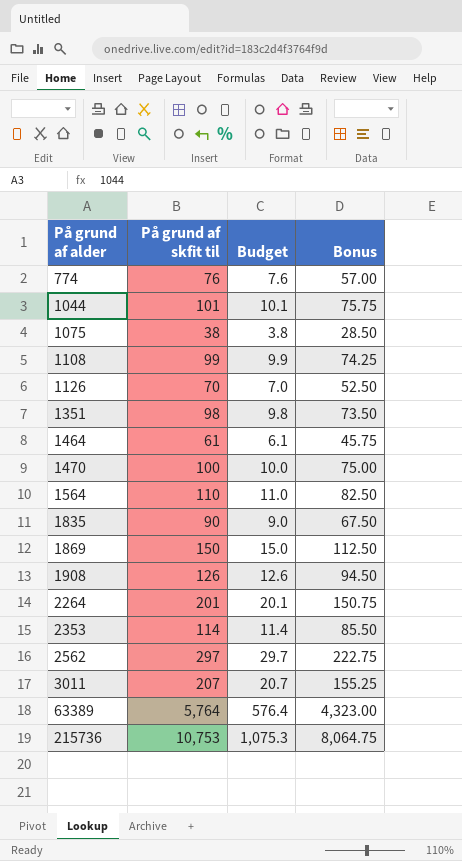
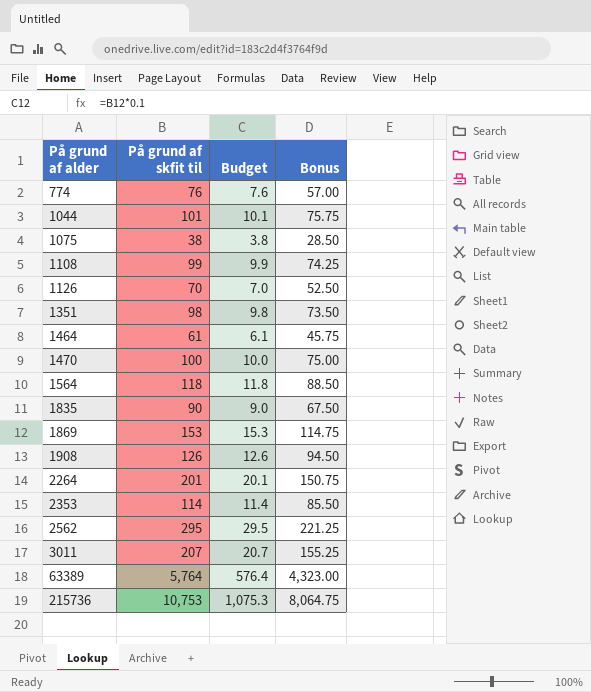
1564 | På grund af skfit til: 110 -> 118
1564 | Budget: 11.0 -> 11.8
1564 | Bonus: 82.50 -> 88.50
1869 | På grund af skfit til: 150 -> 153
1869 | Budget: 15.0 -> 15.3
1869 | Bonus: 112.50 -> 114.75
2562 | På grund af skfit til: 297 -> 295
2562 | Budget: 29.7 -> 29.5
2562 | Bonus: 222.75 -> 221.25

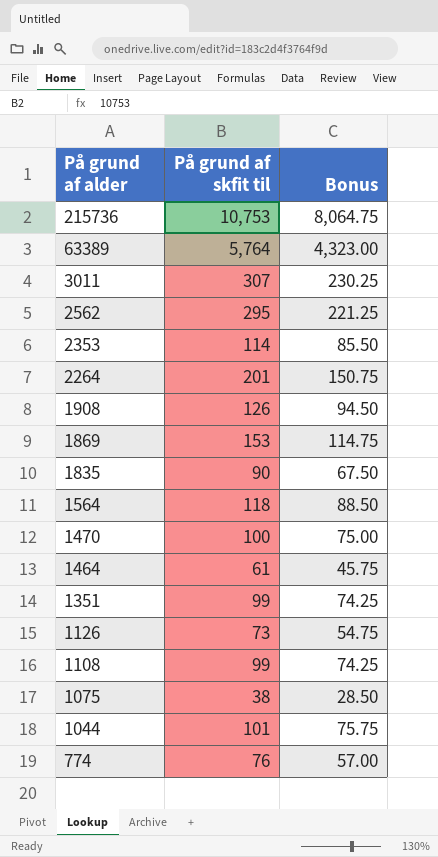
row order: På grund af alder ascending -> På grund af alder descending
column Budget | formula: [På grund af skfit til] * 0.1 -> none
3011 | På grund af skfit til: 207 -> 307
3011 | Bonus: 155.25 -> 230.25
1351 | På grund af skfit til: 98 -> 99
1351 | Bonus: 73.50 -> 74.25
1126 | På grund af skfit til: 70 -> 73
1126 | Bonus: 52.50 -> 54.75

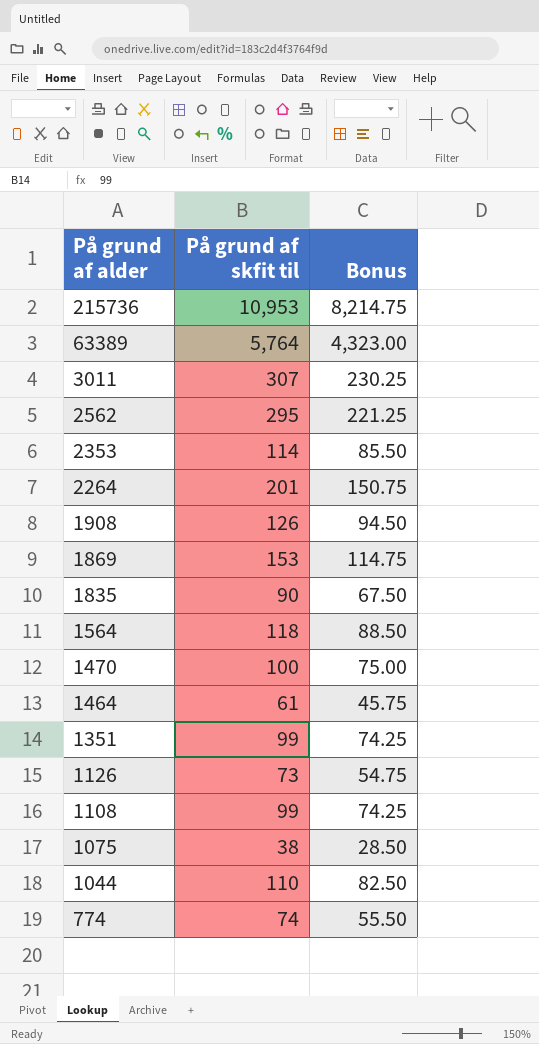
215736 | På grund af skfit til: 10,753 -> 10,953
215736 | Bonus: 8,064.75 -> 8,214.75
1044 | På grund af skfit til: 101 -> 110
1044 | Bonus: 75.75 -> 82.50
774 | På grund af skfit til: 76 -> 74
774 | Bonus: 57.00 -> 55.50

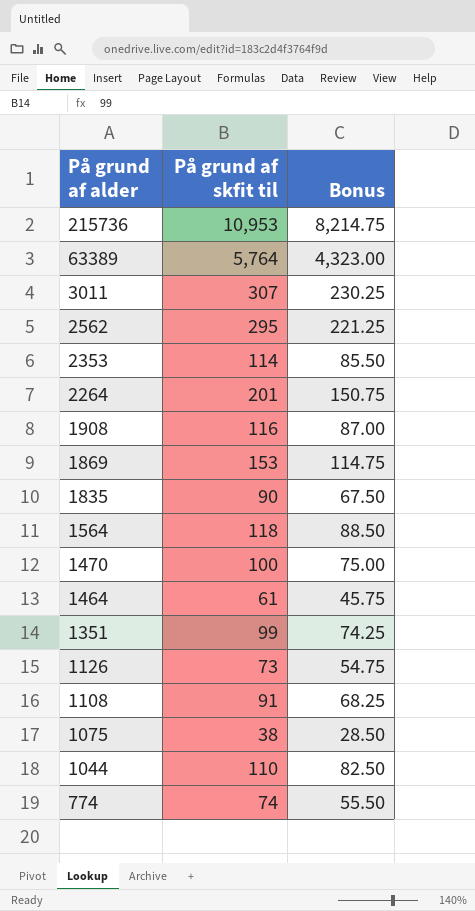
1908 | På grund af skfit til: 126 -> 116
1908 | Bonus: 94.50 -> 87.00
1108 | På grund af skfit til: 99 -> 91
1108 | Bonus: 74.25 -> 68.25

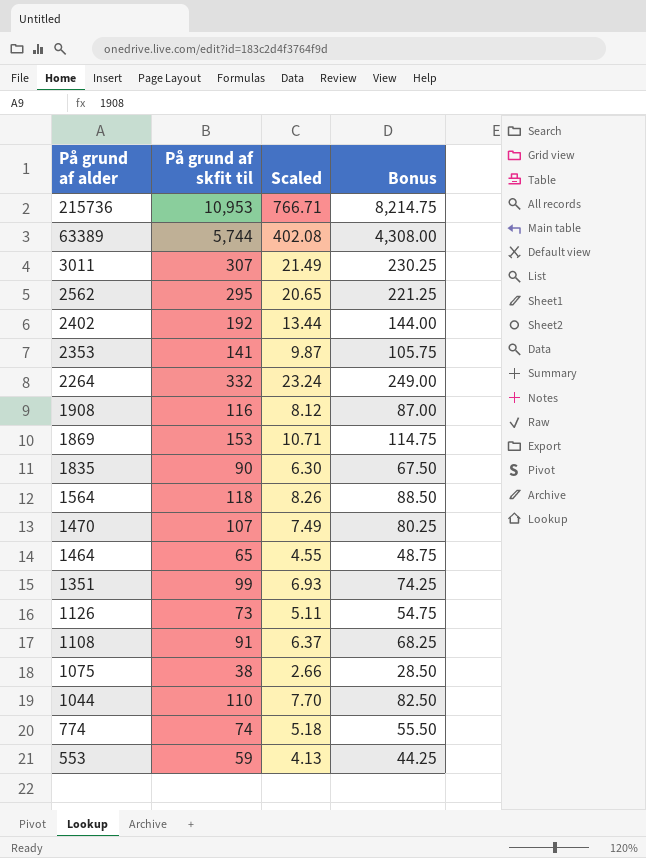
column Scaled | formula: none -> [På grund af skfit til] * 0.07
63389 | På grund af skfit til: 5,764 -> 5,744
63389 | Bonus: 4,323.00 -> 4,308.00
row 2402: none -> 192 | 13.44 | 144.00
2353 | På grund af skfit til: 114 -> 141
2353 | Bonus: 85.50 -> 105.75
2264 | På grund af skfit til: 201 -> 332
2264 | Bonus: 150.75 -> 249.00
1470 | På grund af skfit til: 100 -> 107
1470 | Bonus: 75.00 -> 80.25
1464 | På grund af skfit til: 61 -> 65
1464 | Bonus: 45.75 -> 48.75
row 553: none -> 59 | 4.13 | 44.25

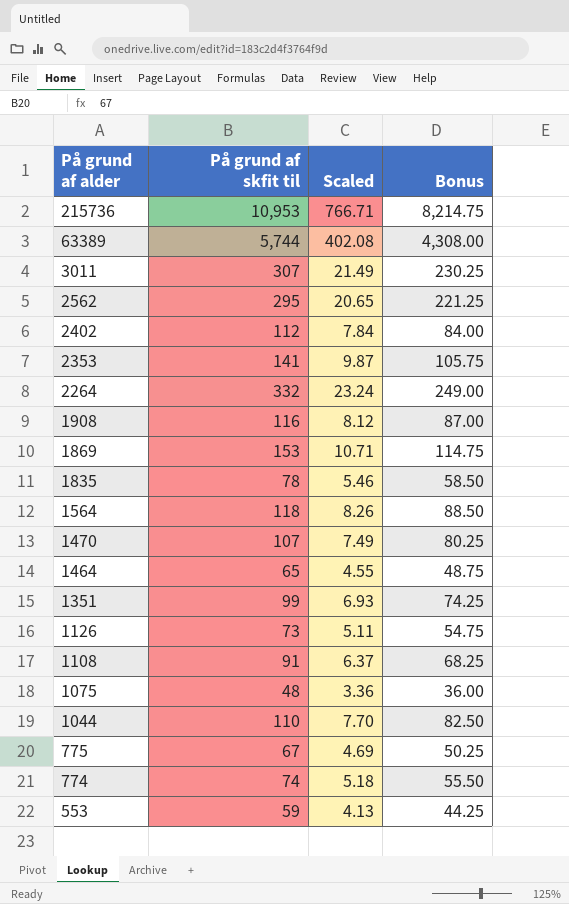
2402 | På grund af skfit til: 192 -> 112
2402 | Scaled: 13.44 -> 7.84
2402 | Bonus: 144.00 -> 84.00
1835 | På grund af skfit til: 90 -> 78
1835 | Scaled: 6.30 -> 5.46
1835 | Bonus: 67.50 -> 58.50
1075 | På grund af skfit til: 38 -> 48
1075 | Scaled: 2.66 -> 3.36
1075 | Bonus: 28.50 -> 36.00
row 775: none -> 67 | 4.69 | 50.25

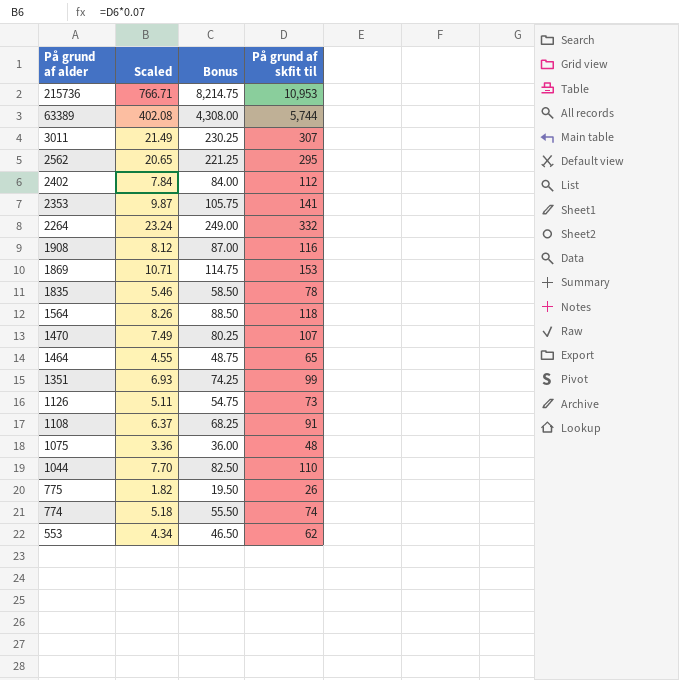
column På grund af skfit til | position: 2 -> 4
775 | Scaled: 4.69 -> 1.82
775 | Bonus: 50.25 -> 19.50
775 | På grund af skfit til: 67 -> 26
553 | Scaled: 4.13 -> 4.34
553 | Bonus: 44.25 -> 46.50
553 | På grund af skfit til: 59 -> 62

